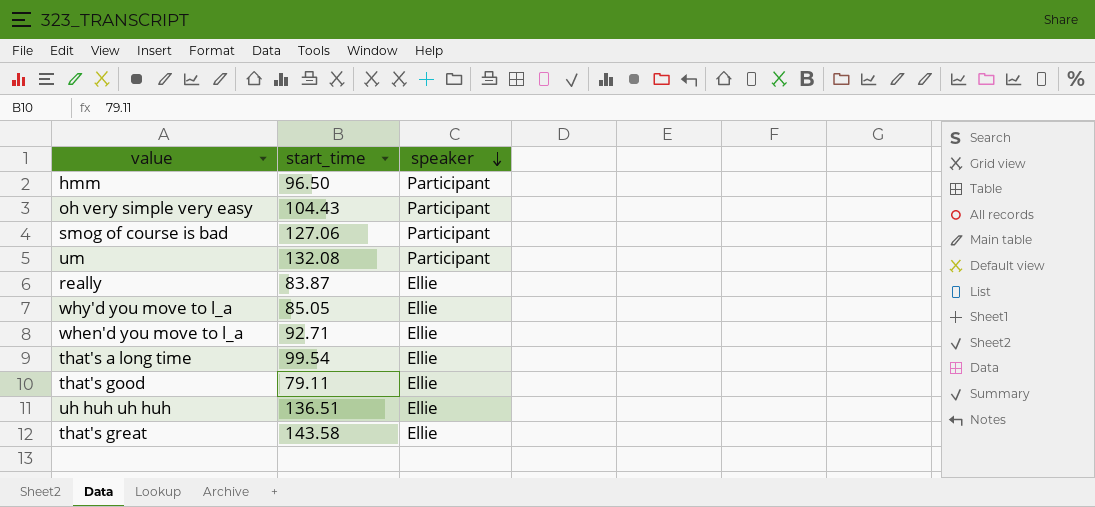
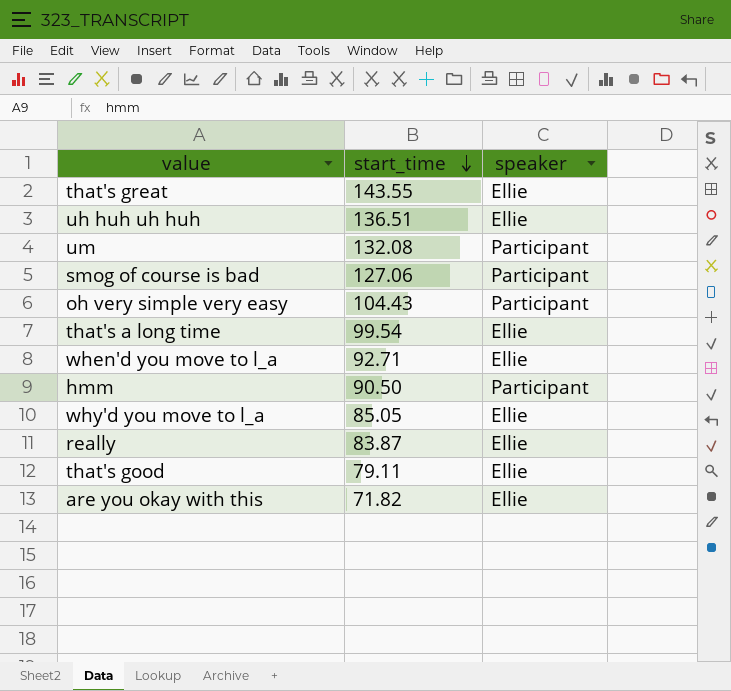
row order: speaker descending -> start_time descending
that's great | start_time: 143.58 -> 143.55
hmm | start_time: 96.50 -> 90.50
row are you okay with this: none -> 71.82 | Ellie

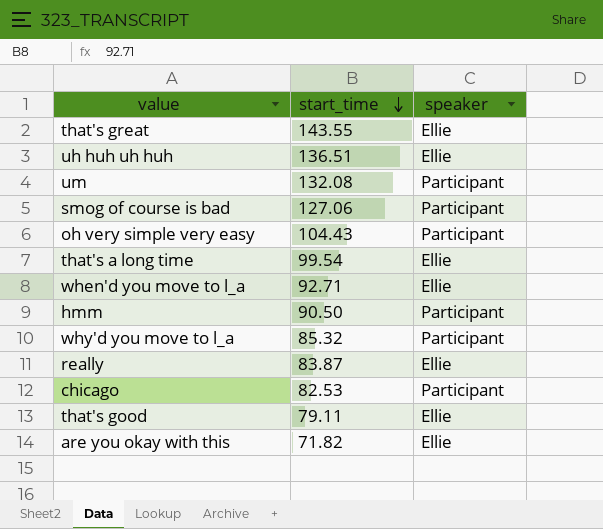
why'd you move to l_a | start_time: 85.05 -> 85.32
why'd you move to l_a | speaker: Ellie -> Participant
row chicago: none -> 82.53 | Participant

